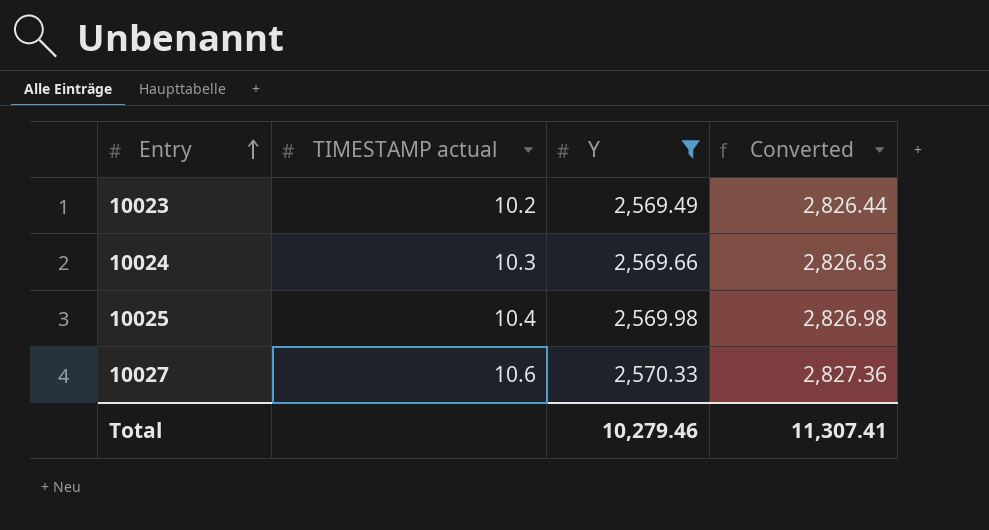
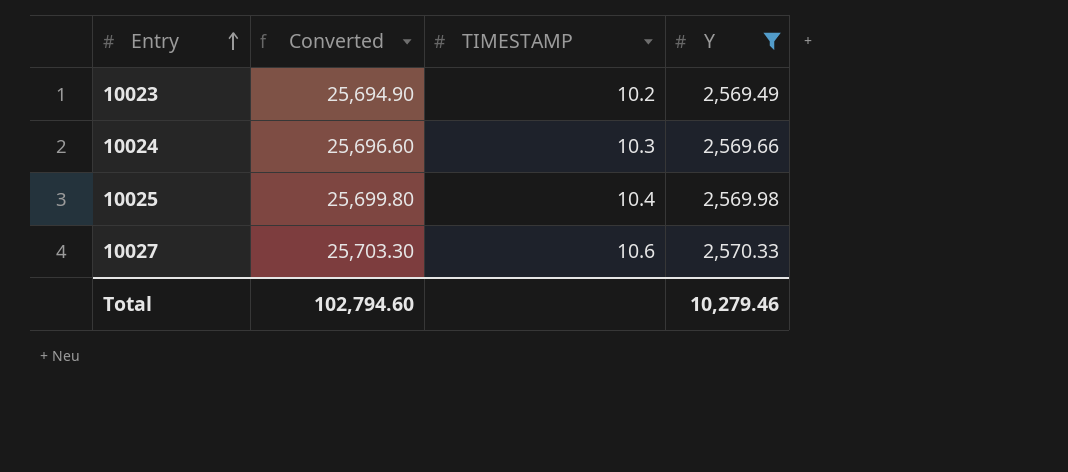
column Converted | formula: [Y] * 1.1 -> [Y] * 10
column Converted | position: 4 -> 2
column name: TIMESTAMP actual -> TIMESTAMP
Total | Converted: 11,307.41 -> 102,794.60

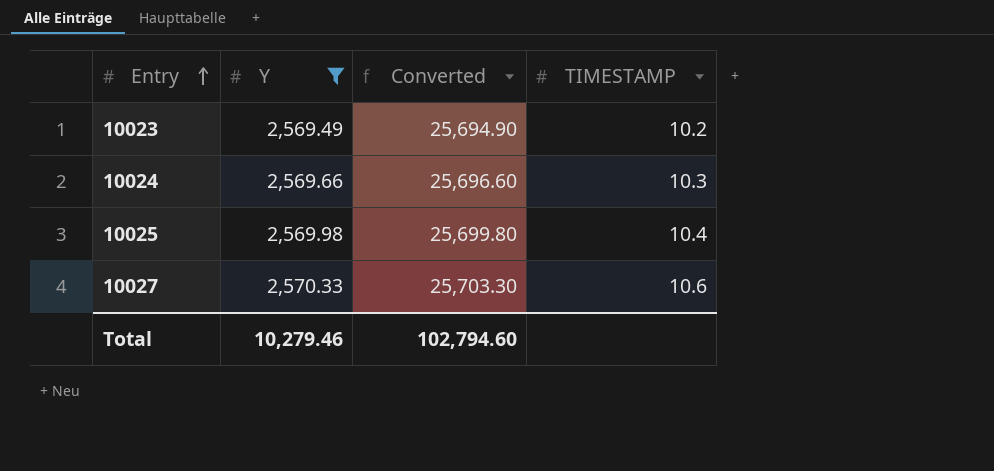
column Y | position: 4 -> 2

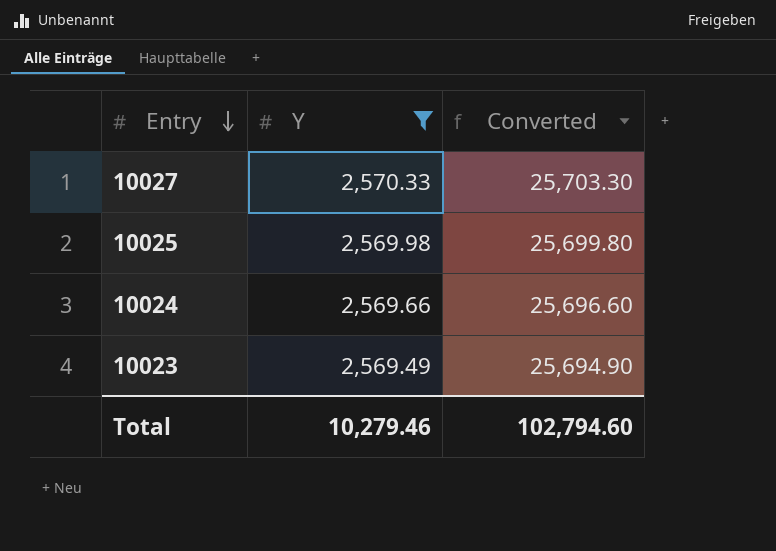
row order: Entry ascending -> Entry descending
column TIMESTAMP | position: 4 -> none

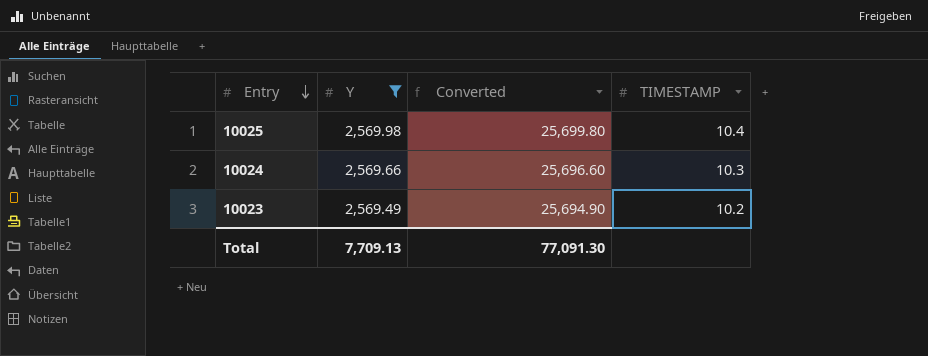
column TIMESTAMP | position: none -> 4
row 10027: 2,570.33 | 25,703.30 -> none
Total | Y: 10,279.46 -> 7,709.13
Total | Converted: 102,794.60 -> 77,091.30

